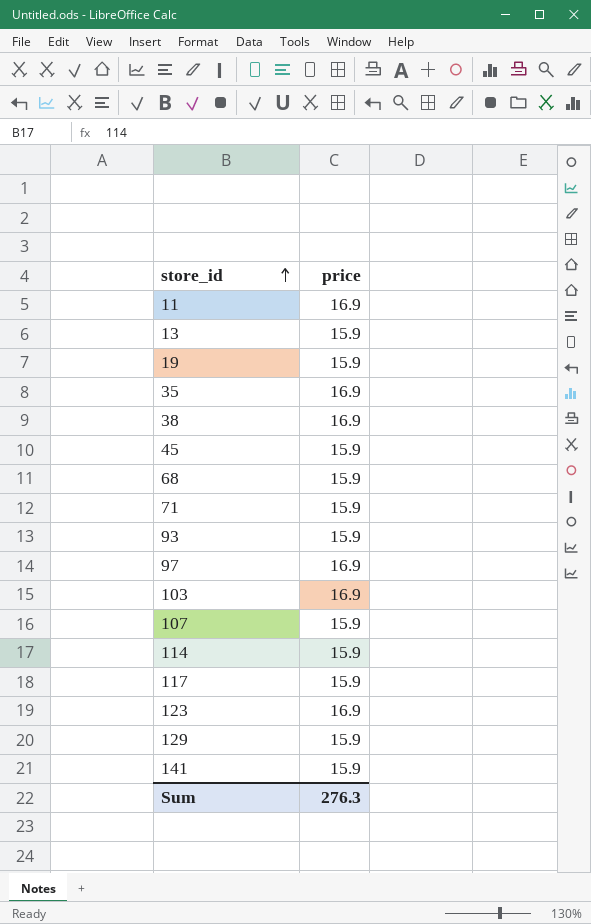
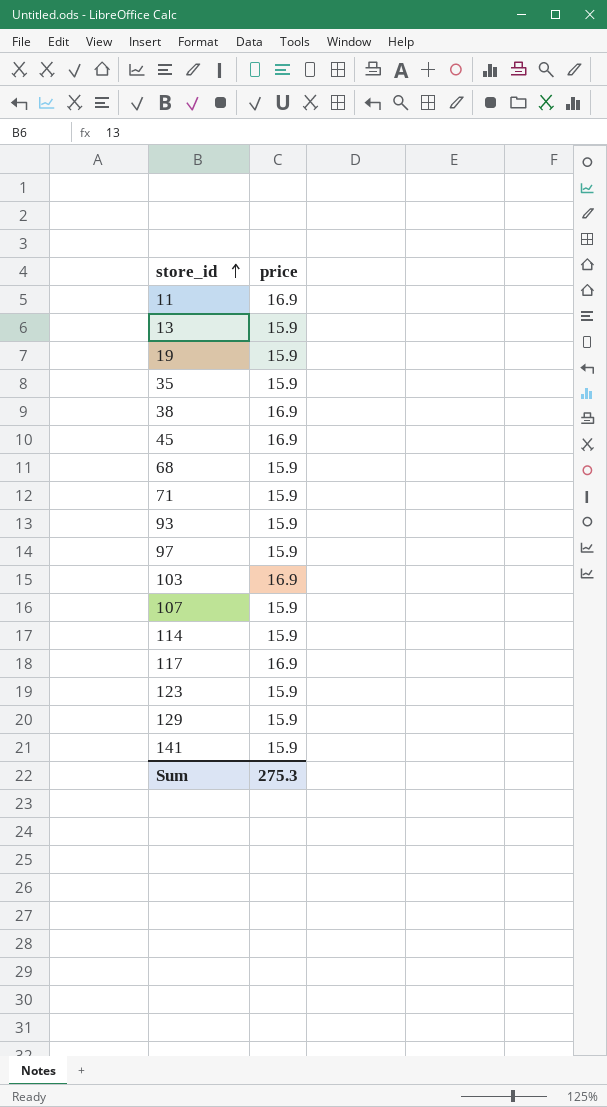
35 | price: 16.9 -> 15.9
45 | price: 15.9 -> 16.9
97 | price: 16.9 -> 15.9
117 | price: 15.9 -> 16.9
123 | price: 16.9 -> 15.9
Sum | price: 276.3 -> 275.3

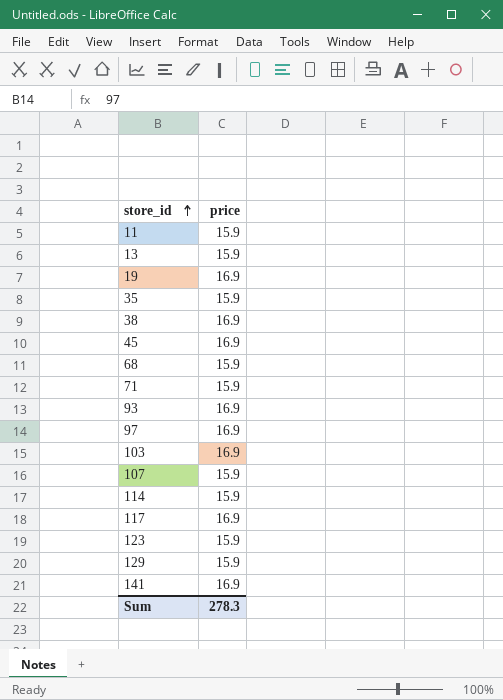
11 | price: 16.9 -> 15.9
19 | price: 15.9 -> 16.9
93 | price: 15.9 -> 16.9
97 | price: 15.9 -> 16.9
141 | price: 15.9 -> 16.9
Sum | price: 275.3 -> 278.3

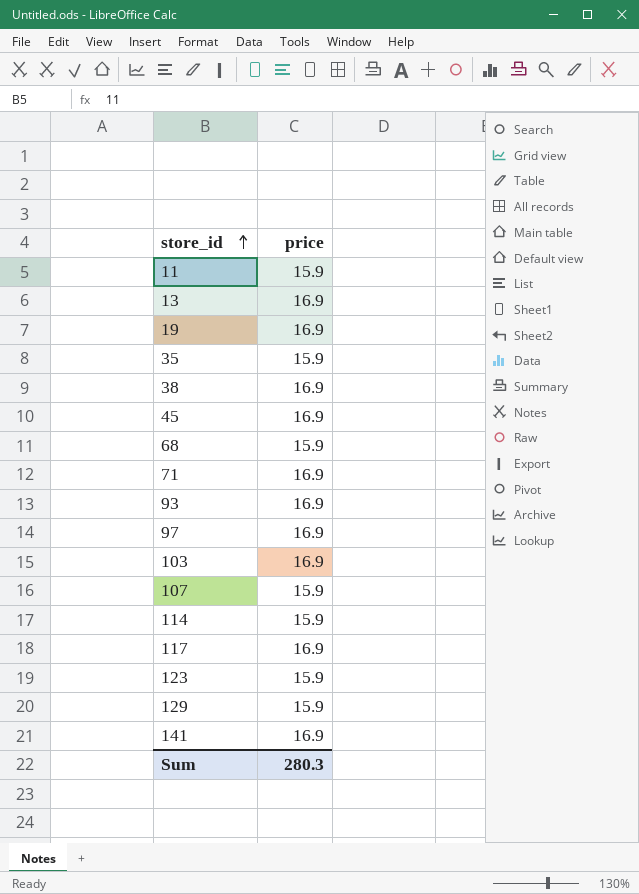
13 | price: 15.9 -> 16.9
71 | price: 15.9 -> 16.9
Sum | price: 278.3 -> 280.3

